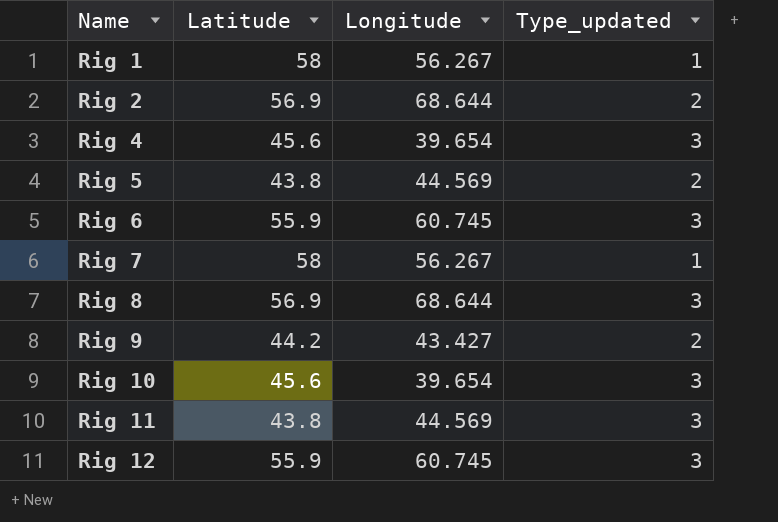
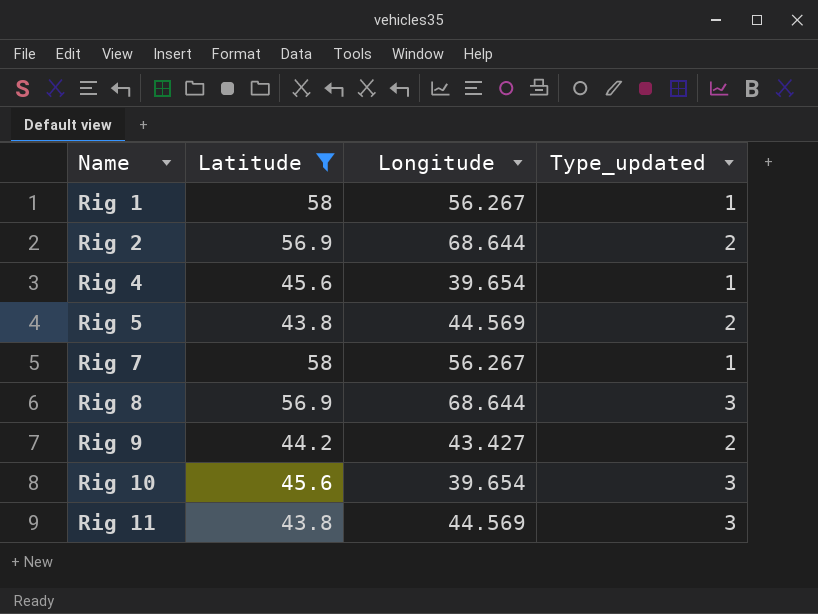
filter: none -> Latitude != 55.9
Rig 4 | Type_updated: 3 -> 1

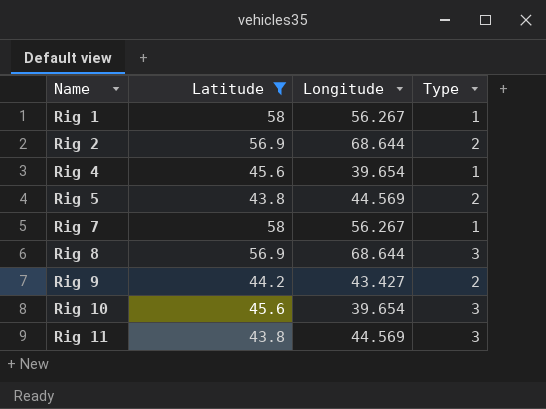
column name: Type_updated -> Type

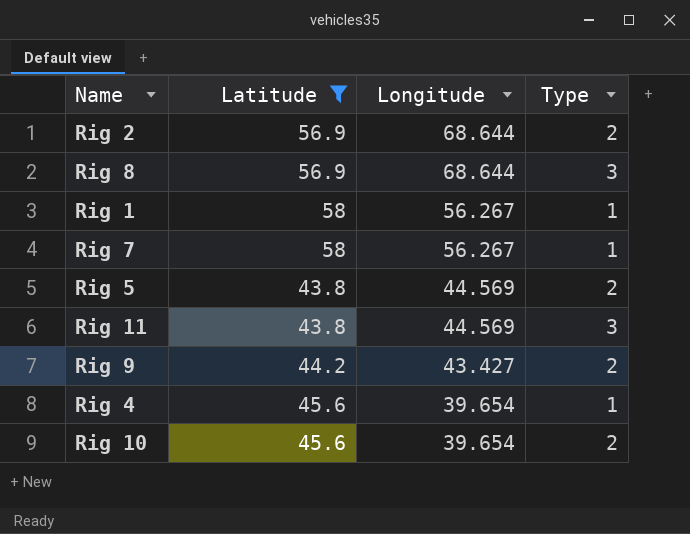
row order: Name ascending -> Longitude descending
Rig 10 | Type: 3 -> 2

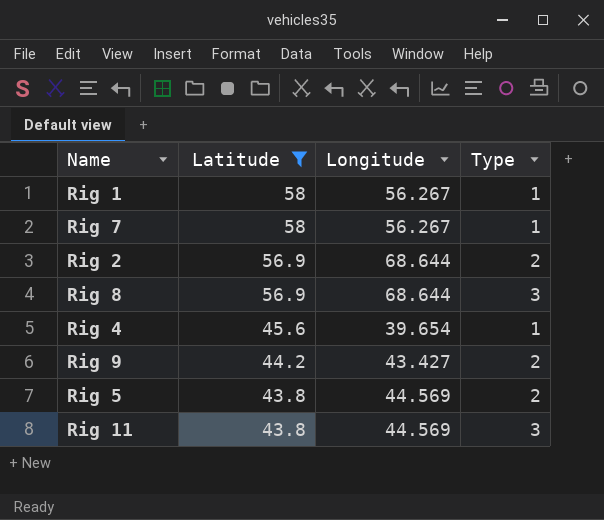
row order: Longitude descending -> Latitude descending
row Rig 10: 45.6 | 39.654 | 2 -> none

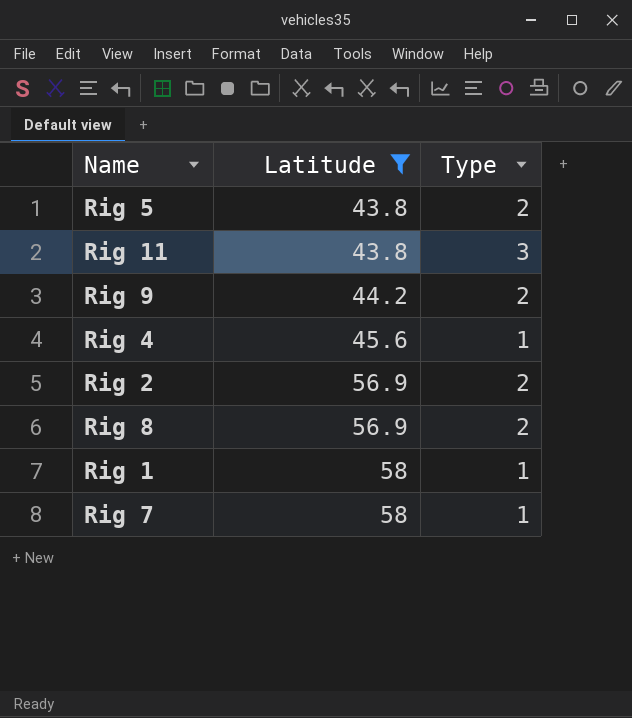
row order: Latitude descending -> Latitude ascending
column Longitude | position: 3 -> none
Rig 8 | Type: 3 -> 2

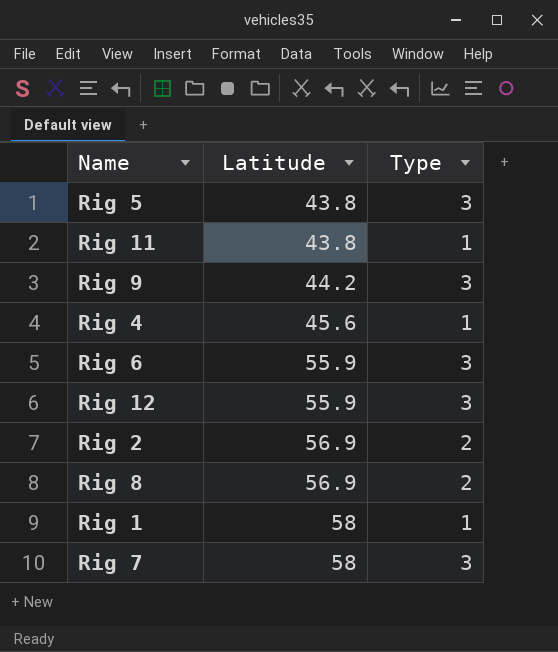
filter: Latitude != 55.9 -> none
Rig 5 | Type: 2 -> 3
Rig 11 | Type: 3 -> 1
Rig 9 | Type: 2 -> 3
Rig 7 | Type: 1 -> 3

